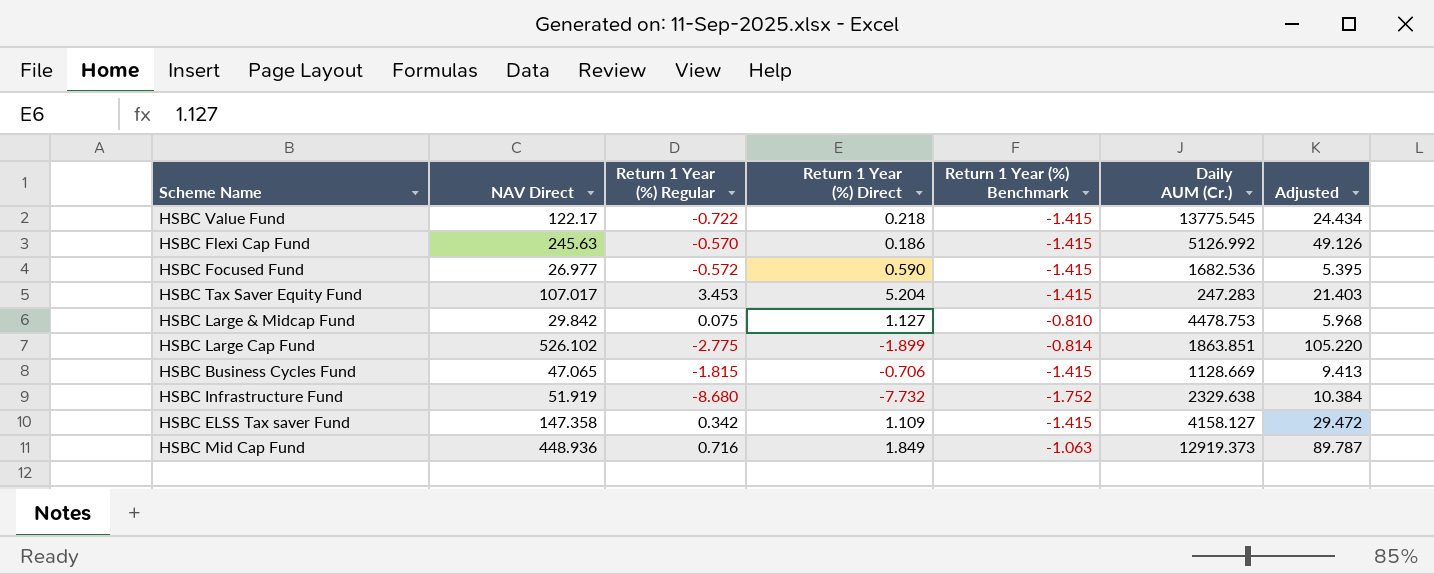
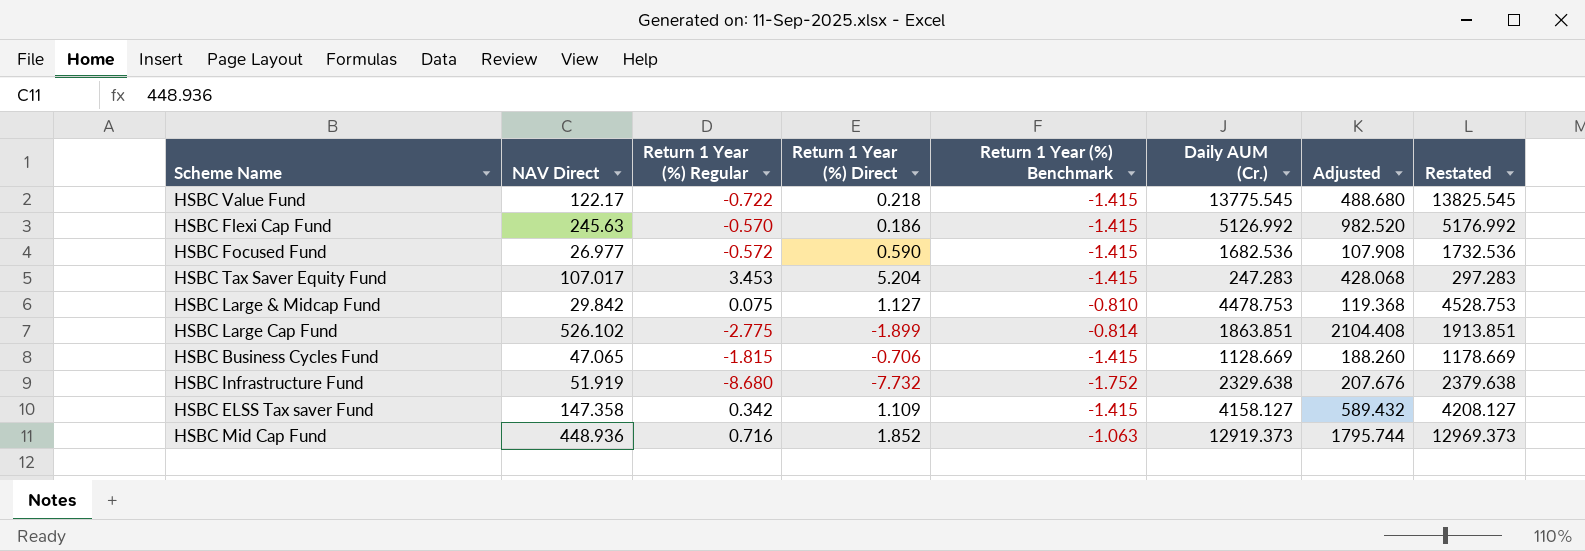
column Adjusted | formula: [NAV Direct] * 0.2 -> [NAV Direct] * 4
column Restated | formula: none -> [Daily AUM (Cr.)] + 50
HSBC Mid Cap Fund | Return 1 Year (%) Direct: 1.849 -> 1.852

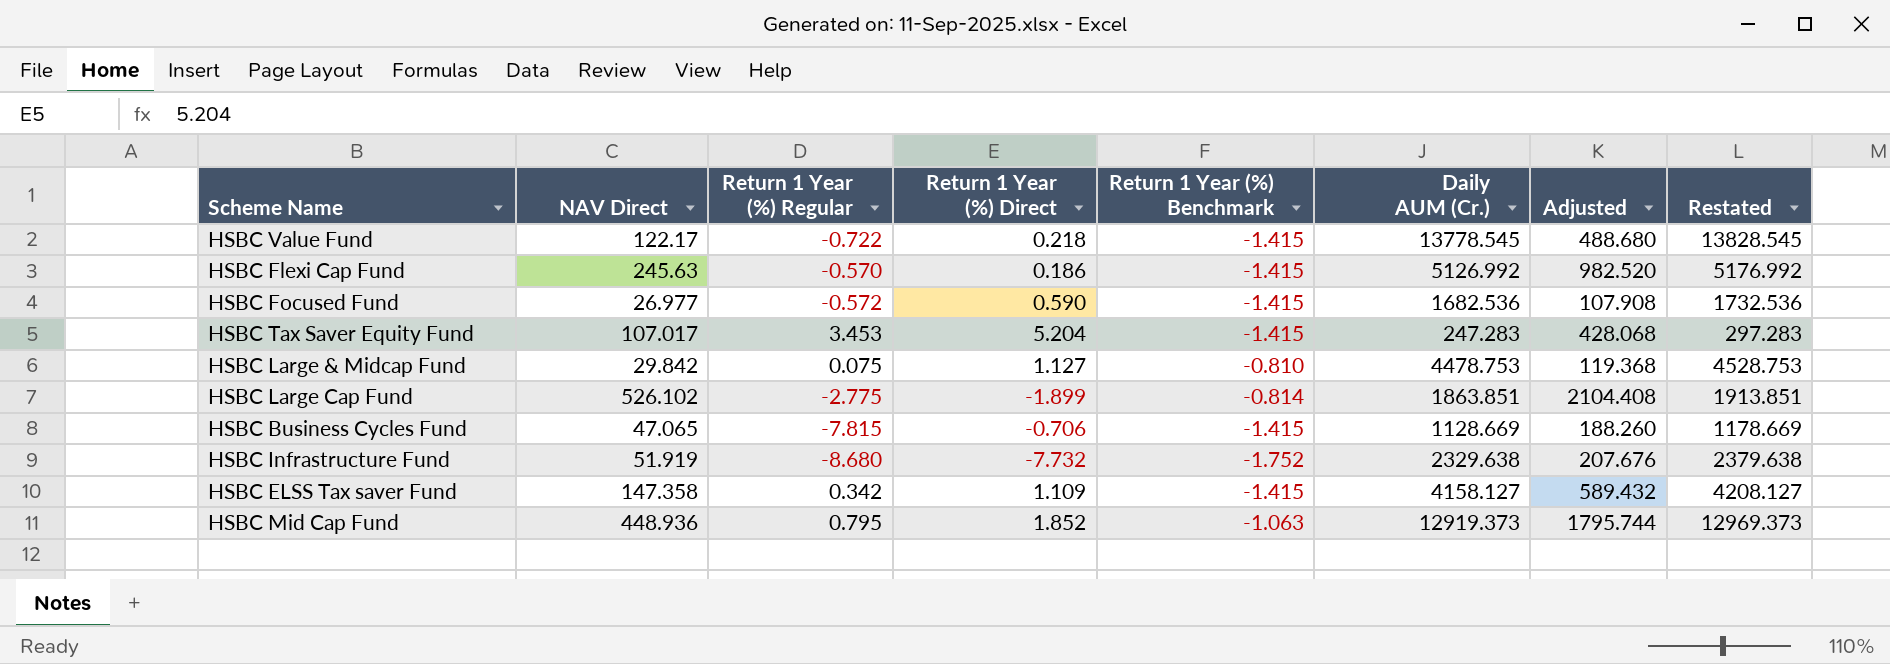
HSBC Value Fund | Daily AUM (Cr.): 13775.545 -> 13778.545
HSBC Value Fund | Restated: 13825.545 -> 13828.545
HSBC Business Cycles Fund | Return 1 Year (%) Regular: -1.815 -> -7.815
HSBC Mid Cap Fund | Return 1 Year (%) Regular: 0.716 -> 0.795

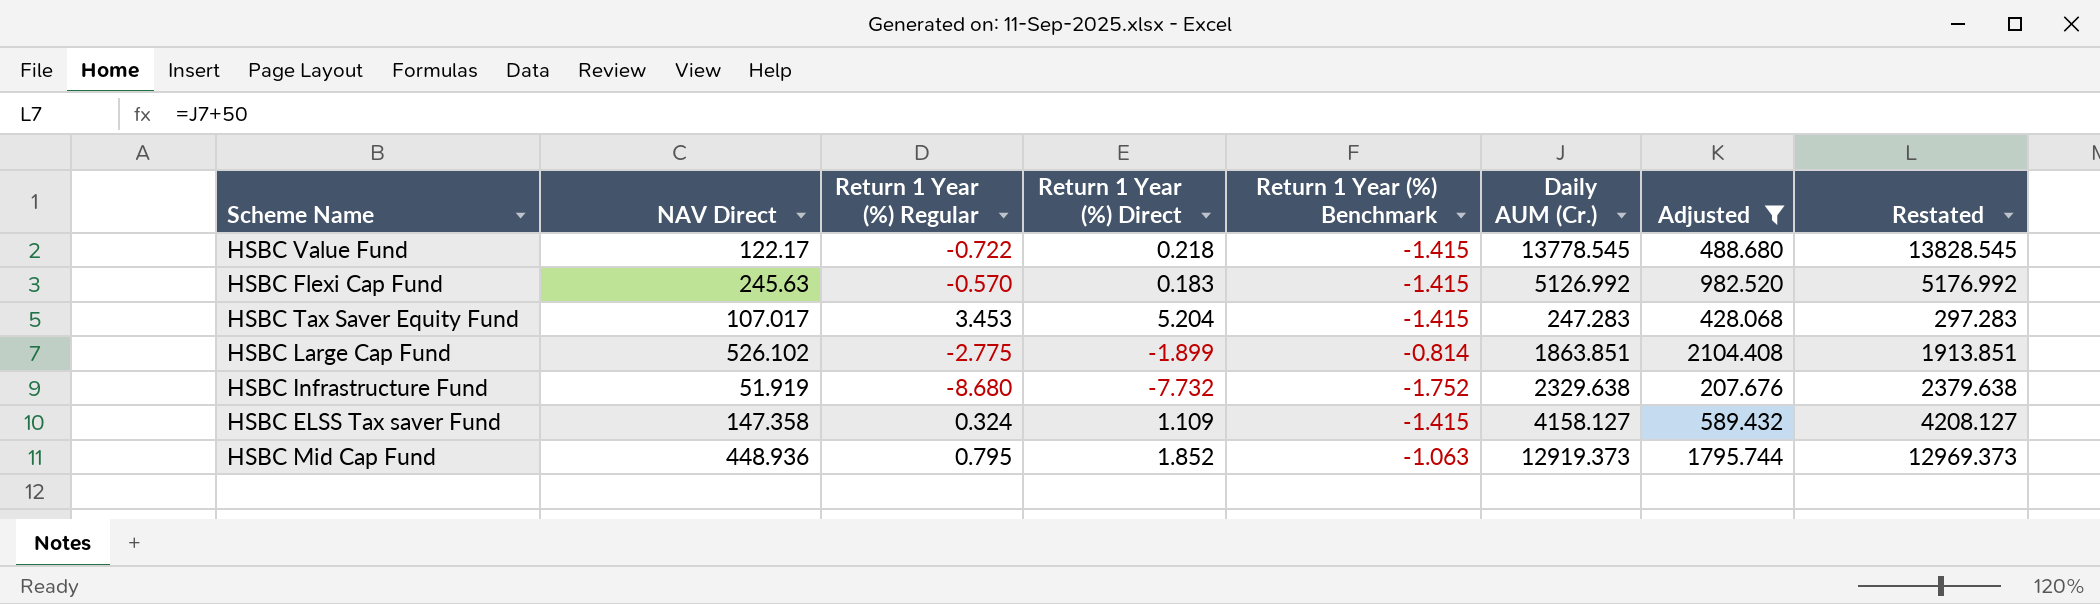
filter: none -> Adjusted >= 207.676
HSBC Flexi Cap Fund | Return 1 Year (%) Direct: 0.186 -> 0.183
HSBC ELSS Tax saver Fund | Return 1 Year (%) Regular: 0.342 -> 0.324

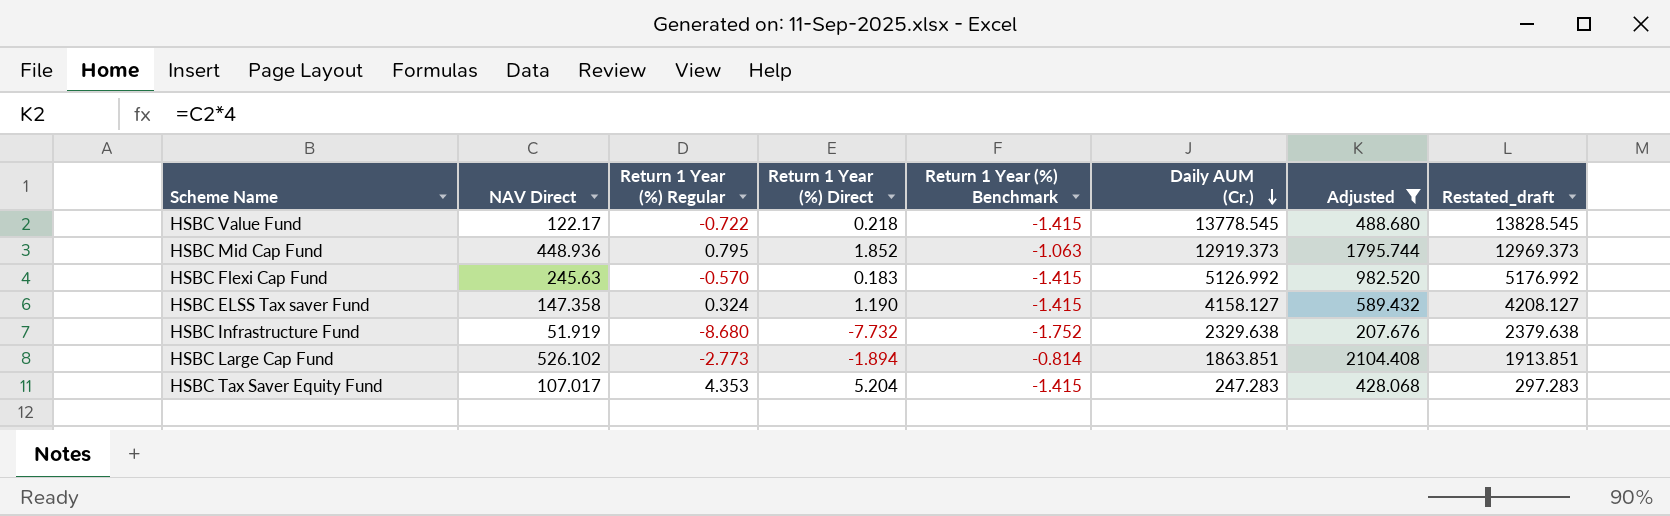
row order: none -> Daily AUM (Cr.) descending
column name: Restated -> Restated_draft
HSBC ELSS Tax saver Fund | Return 1 Year (%) Direct: 1.109 -> 1.190
HSBC Large Cap Fund | Return 1 Year (%) Regular: -2.775 -> -2.773
HSBC Large Cap Fund | Return 1 Year (%) Direct: -1.899 -> -1.894
HSBC Tax Saver Equity Fund | Return 1 Year (%) Regular: 3.453 -> 4.353

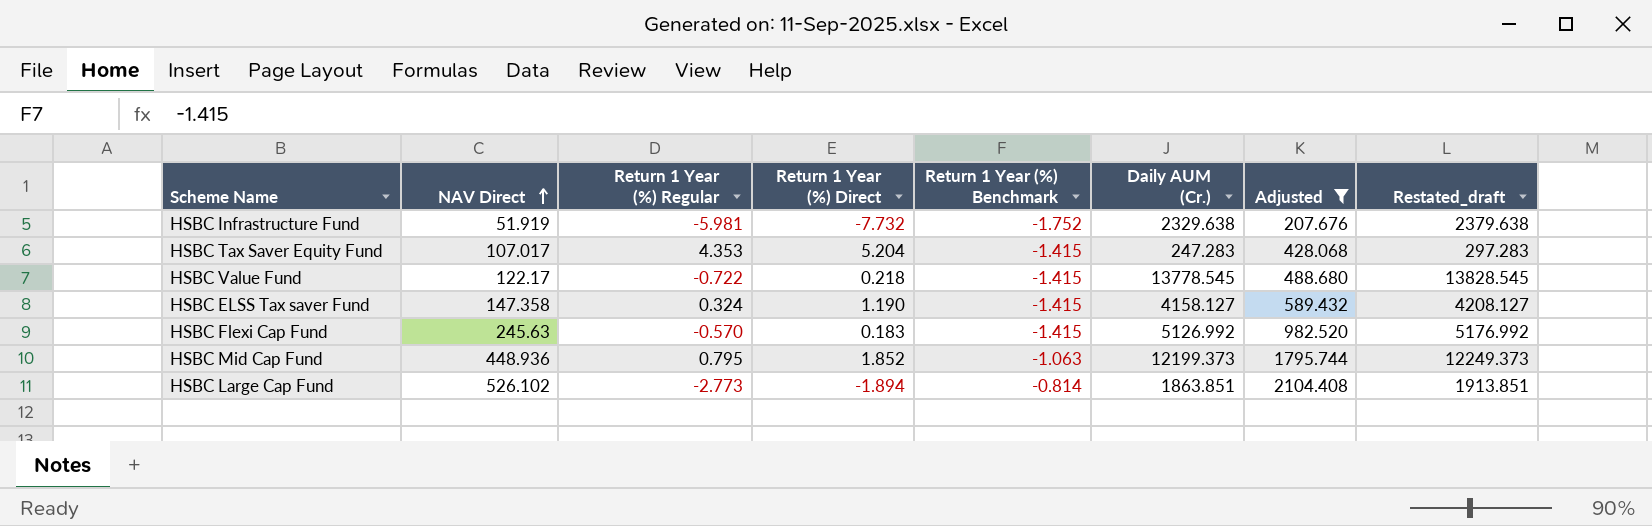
row order: Daily AUM (Cr.) descending -> NAV Direct ascending
HSBC Infrastructure Fund | Return 1 Year (%) Regular: -8.680 -> -5.981
HSBC Mid Cap Fund | Daily AUM (Cr.): 12919.373 -> 12199.373
HSBC Mid Cap Fund | Restated_draft: 12969.373 -> 12249.373

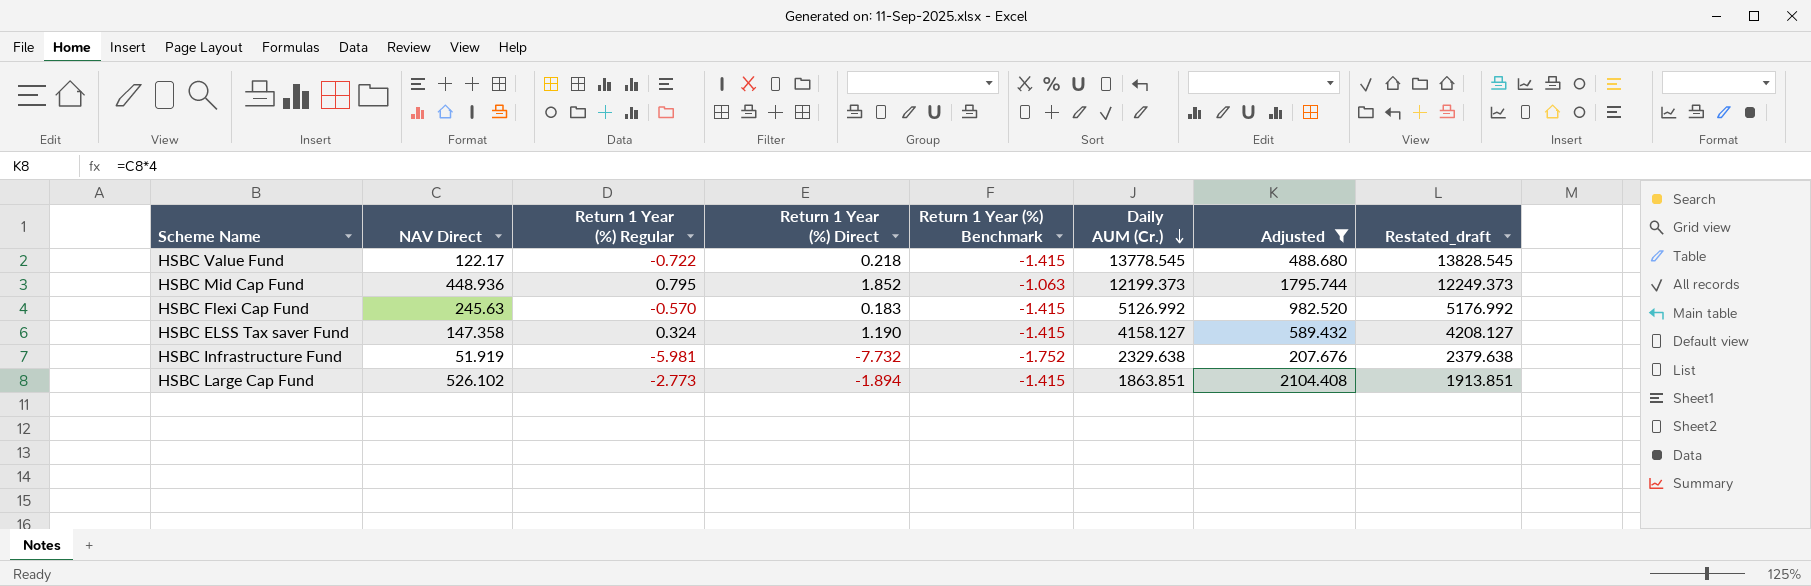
row order: NAV Direct ascending -> Daily AUM (Cr.) descending
row HSBC Tax Saver Equity Fund: 107.017 | 4.353 | 5.204 | -1.415 | 247.283 | 428.068 | 297.283 -> none
HSBC Large Cap Fund | Return 1 Year (%) Benchmark: -0.814 -> -1.415

